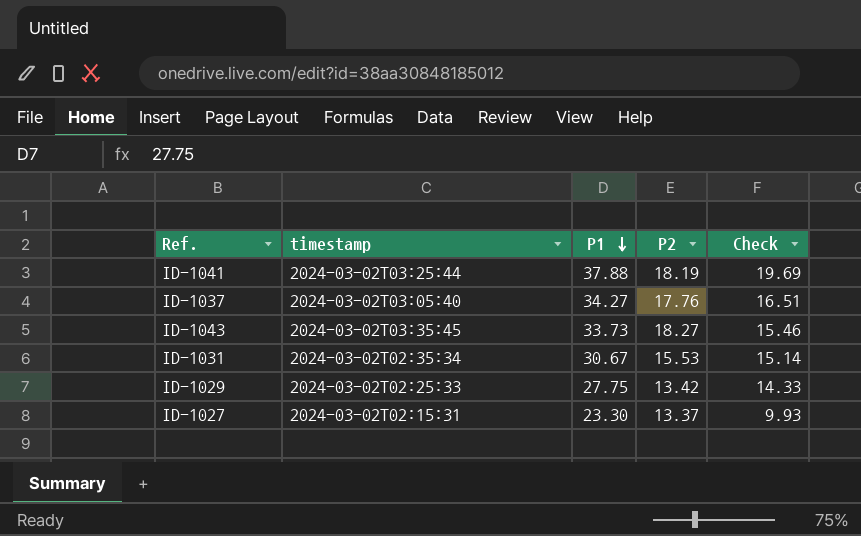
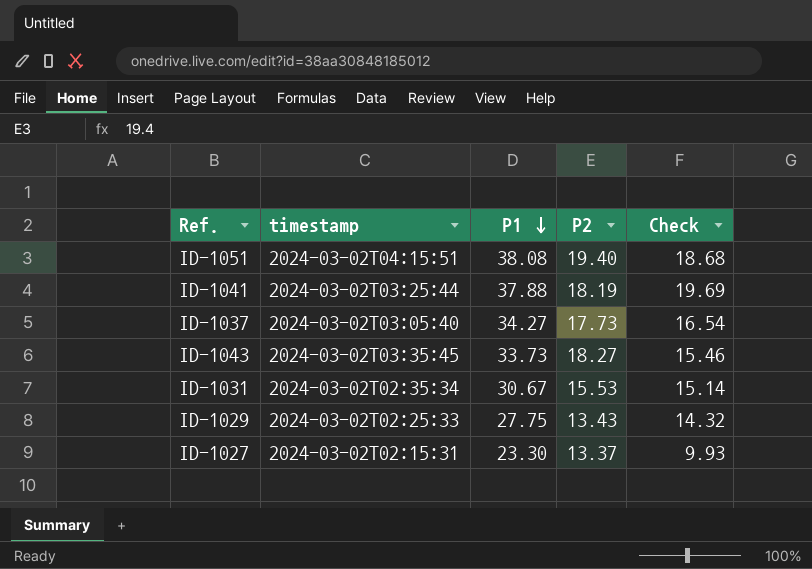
row ID-1051: none -> 2024-03-02T04:15:51 | 38.08 | 19.40 | 18.68
ID-1037 | P2: 17.76 -> 17.73
ID-1037 | Check: 16.51 -> 16.54
ID-1029 | P2: 13.42 -> 13.43
ID-1029 | Check: 14.33 -> 14.32

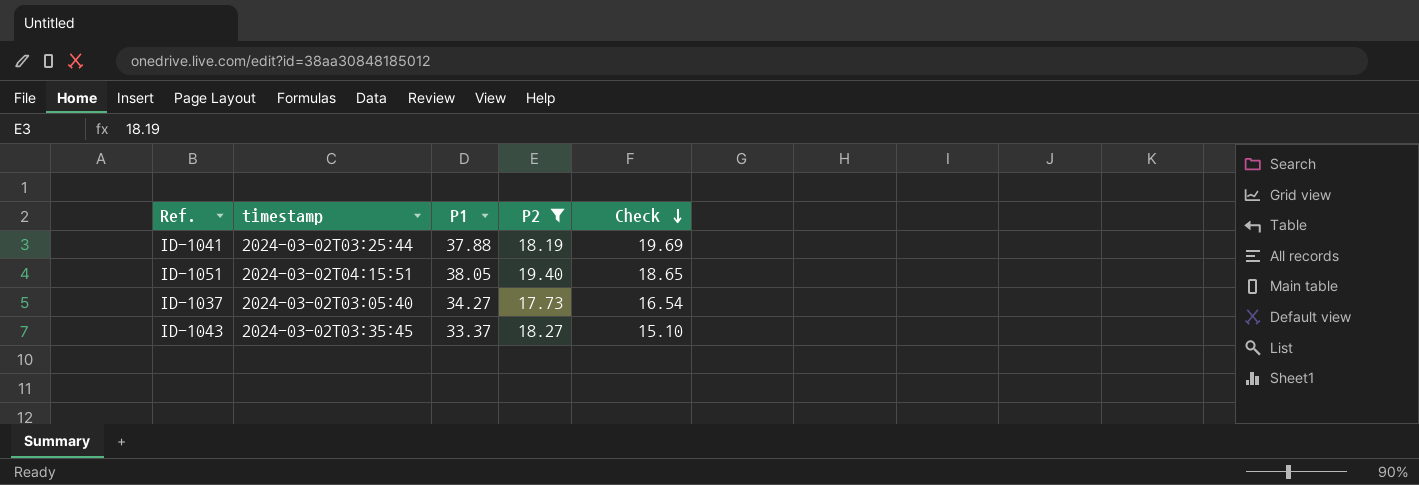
filter: none -> P2 >= 17.73
row order: P1 descending -> Check descending
ID-1051 | P1: 38.08 -> 38.05
ID-1051 | Check: 18.68 -> 18.65
ID-1043 | P1: 33.73 -> 33.37
ID-1043 | Check: 15.46 -> 15.10

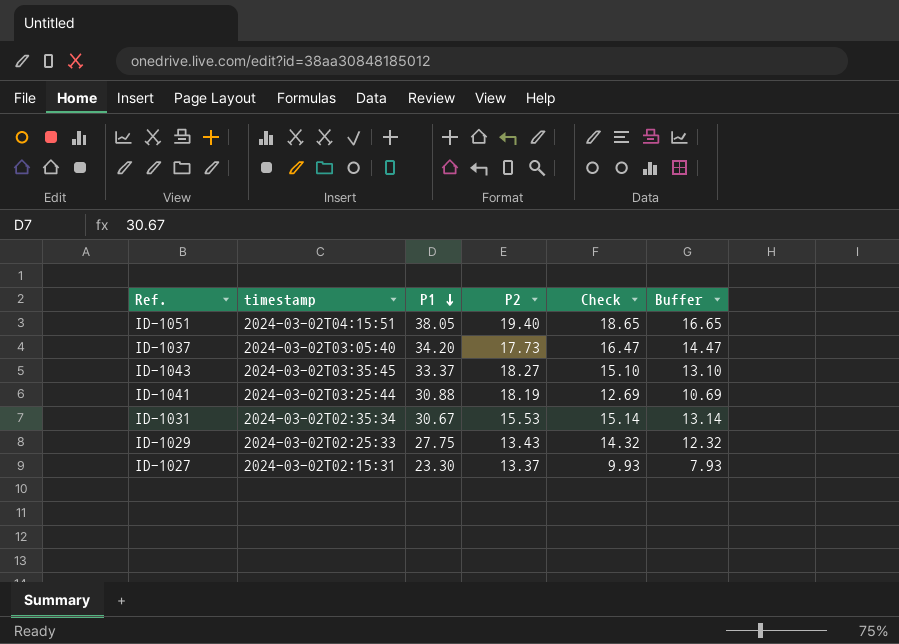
filter: P2 >= 17.73 -> none
row order: Check descending -> P1 descending
column Buffer | formula: none -> [Check] - 2
ID-1037 | P1: 34.27 -> 34.20
ID-1037 | Check: 16.54 -> 16.47
ID-1041 | P1: 37.88 -> 30.88
ID-1041 | Check: 19.69 -> 12.69

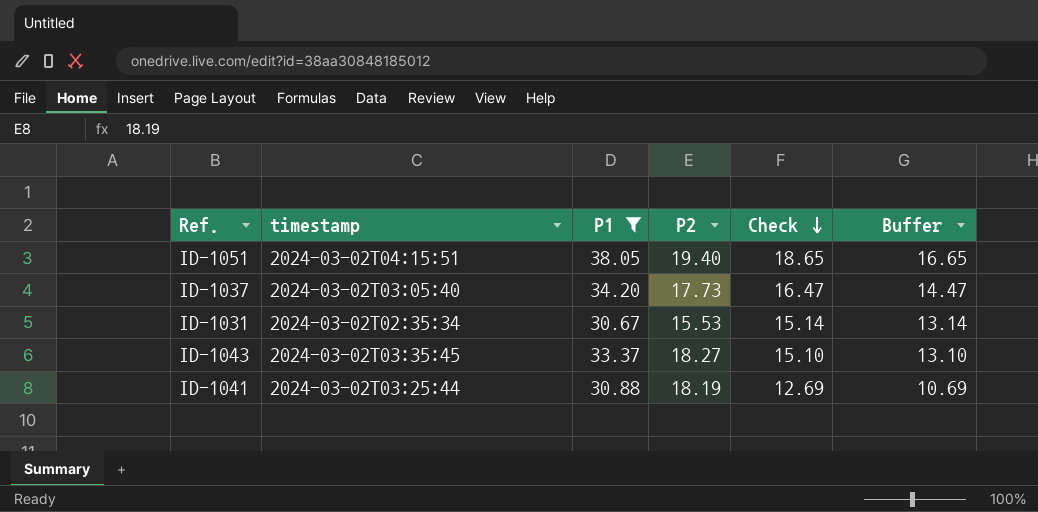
filter: none -> P1 >= 30.67
row order: P1 descending -> Check descending

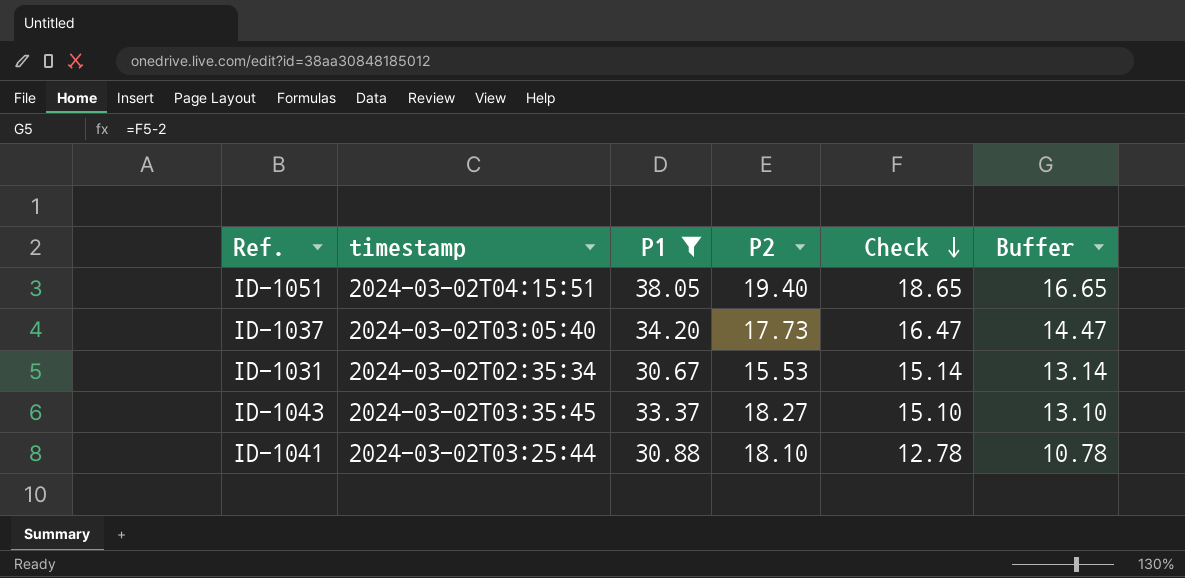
ID-1041 | P2: 18.19 -> 18.10
ID-1041 | Check: 12.69 -> 12.78
ID-1041 | Buffer: 10.69 -> 10.78

